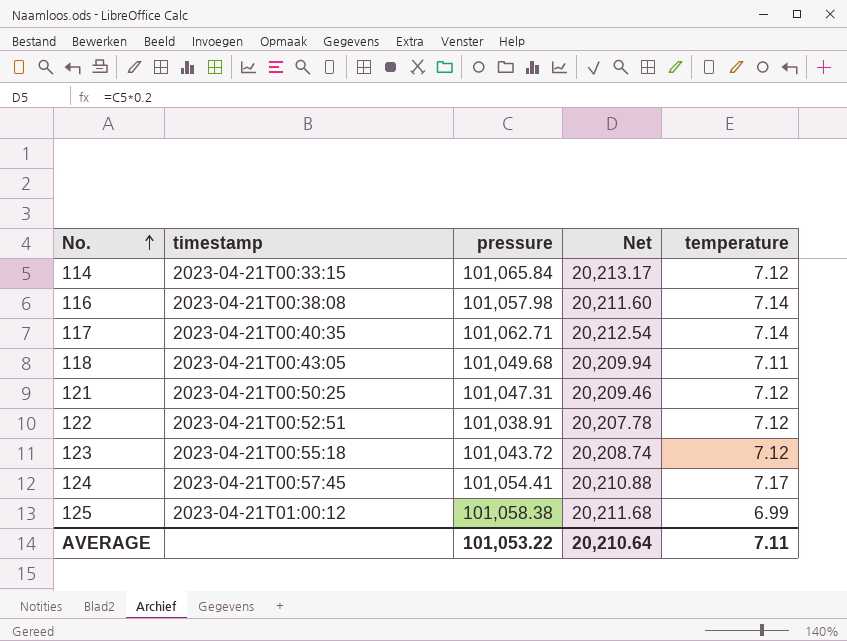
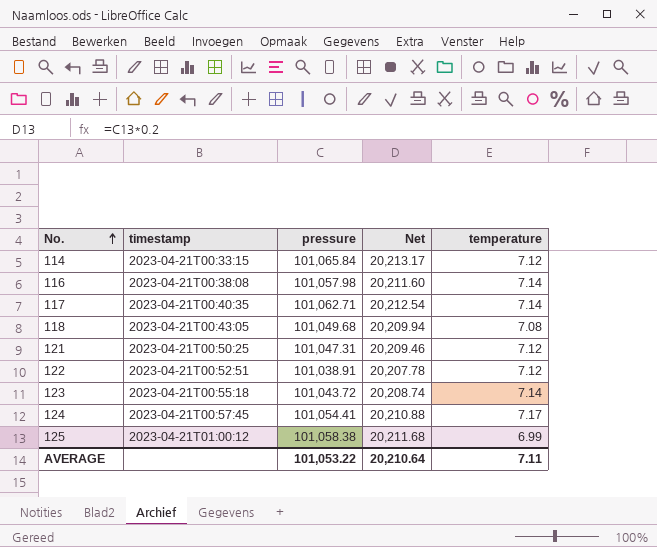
118 | temperature: 7.11 -> 7.08
123 | temperature: 7.12 -> 7.14

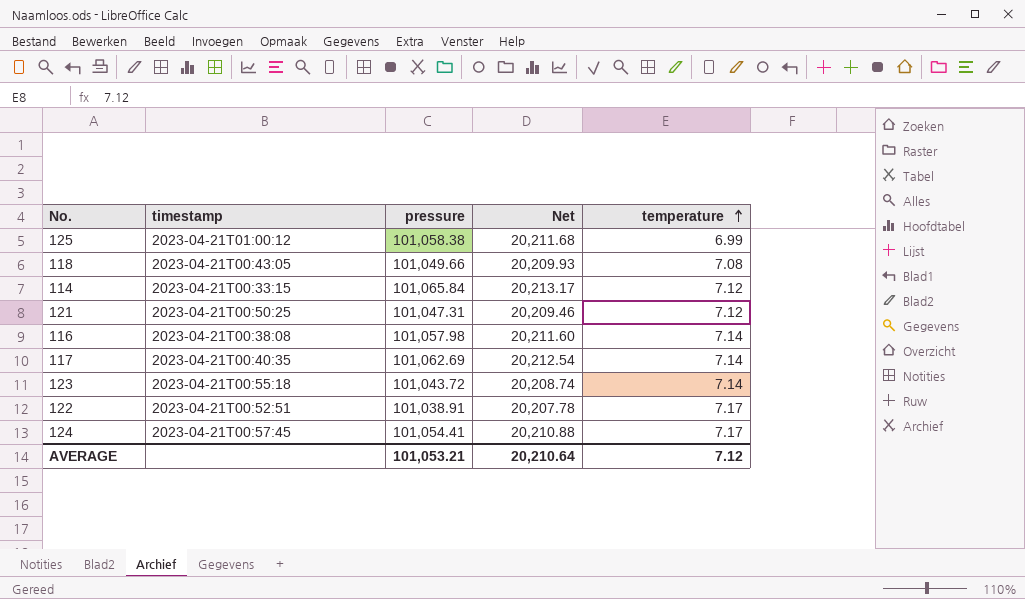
row order: No. ascending -> temperature ascending
118 | pressure: 101,049.68 -> 101,049.66
118 | Net: 20,209.94 -> 20,209.93
117 | pressure: 101,062.71 -> 101,062.69
122 | temperature: 7.12 -> 7.17
AVERAGE | pressure: 101,053.22 -> 101,053.21
AVERAGE | temperature: 7.11 -> 7.12

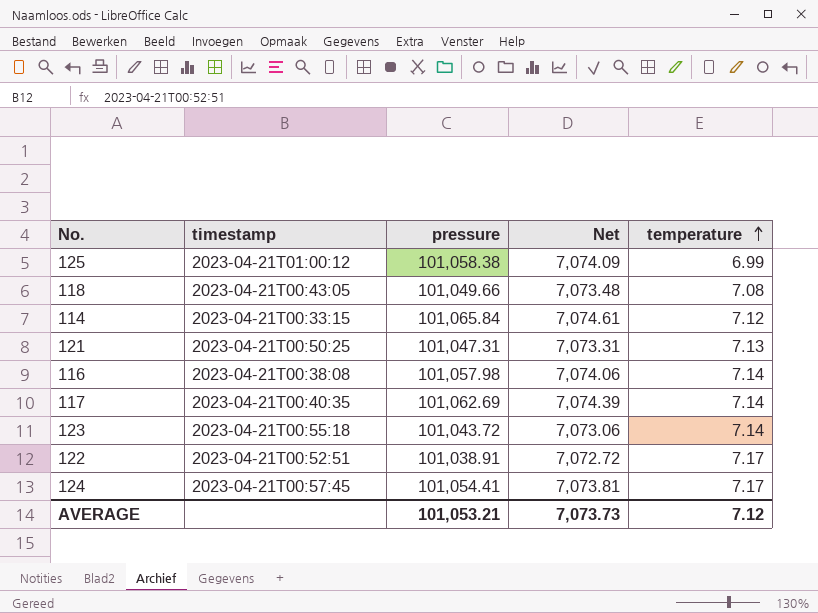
column Net | formula: [pressure] * 0.2 -> [pressure] * 0.07
121 | temperature: 7.12 -> 7.13
AVERAGE | Net: 20,210.64 -> 7,073.73

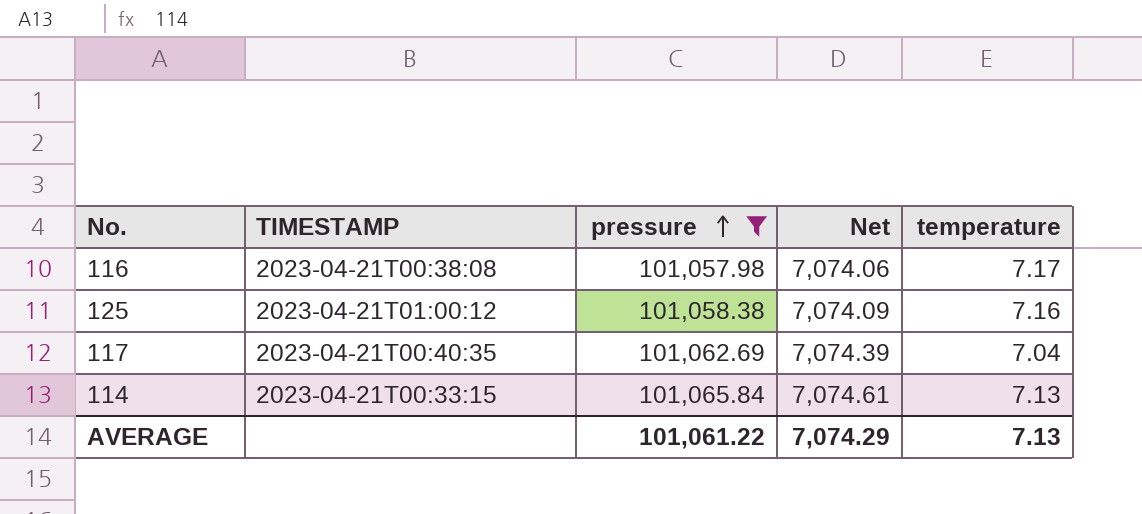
filter: none -> pressure >= 101,057.98
row order: temperature ascending -> pressure ascending
column name: timestamp -> TIMESTAMP
116 | temperature: 7.14 -> 7.17
125 | temperature: 6.99 -> 7.16
117 | temperature: 7.14 -> 7.04
114 | temperature: 7.12 -> 7.13
AVERAGE | pressure: 101,053.21 -> 101,061.22
AVERAGE | Net: 7,073.73 -> 7,074.29
AVERAGE | temperature: 7.12 -> 7.13

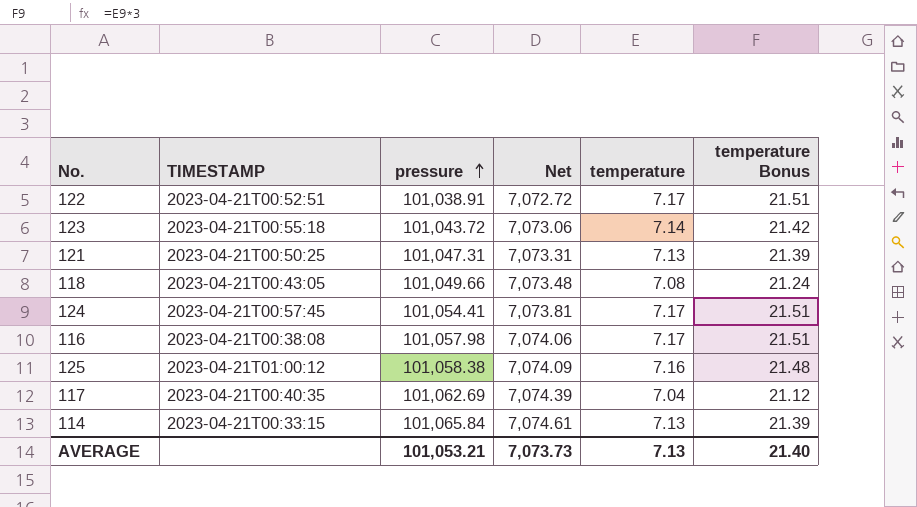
filter: pressure >= 101,057.98 -> none
column temperature Bonus | formula: none -> [temperature] * 3
AVERAGE | pressure: 101,061.22 -> 101,053.21
AVERAGE | Net: 7,074.29 -> 7,073.73

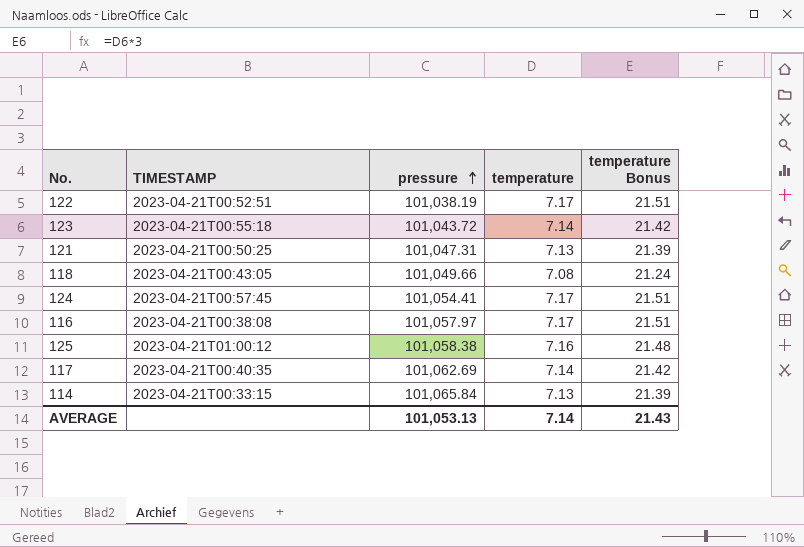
column Net | formula: [pressure] * 0.07 -> none
122 | pressure: 101,038.91 -> 101,038.19
116 | pressure: 101,057.98 -> 101,057.97
117 | temperature: 7.04 -> 7.14
117 | temperature Bonus: 21.12 -> 21.42
AVERAGE | pressure: 101,053.21 -> 101,053.13
AVERAGE | temperature: 7.13 -> 7.14
AVERAGE | temperature Bonus: 21.40 -> 21.43

